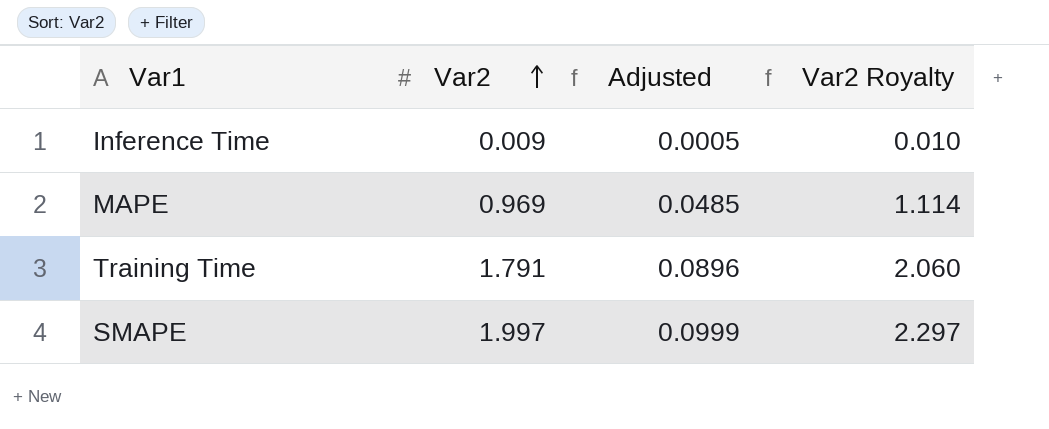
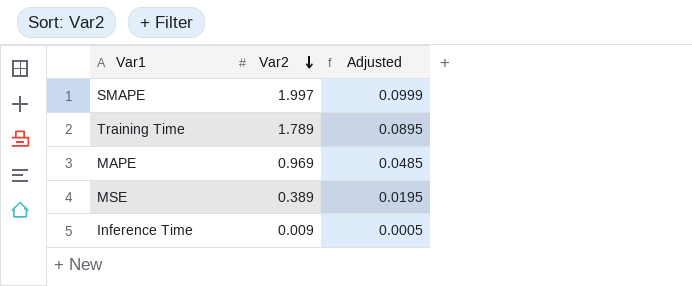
row order: Var2 ascending -> Var2 descending
column Var2 Royalty | formula: [Var2] * 1.15 -> none
Training Time | Var2: 1.791 -> 1.789
Training Time | Adjusted: 0.0896 -> 0.0895
row MSE: none -> 0.389 | 0.0195

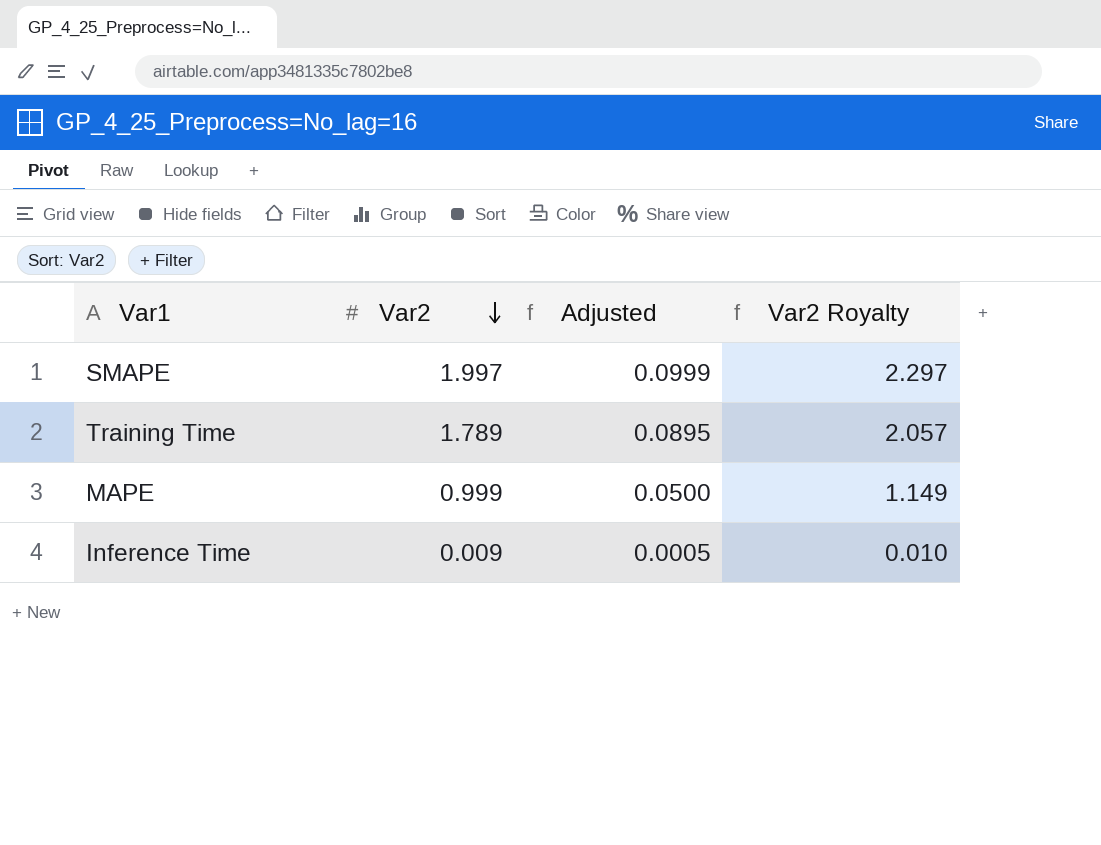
column Var2 Royalty | formula: none -> [Var2] * 1.15
row MSE: 0.389 | 0.0195 -> none
MAPE | Var2: 0.969 -> 0.999
MAPE | Adjusted: 0.0485 -> 0.0500

